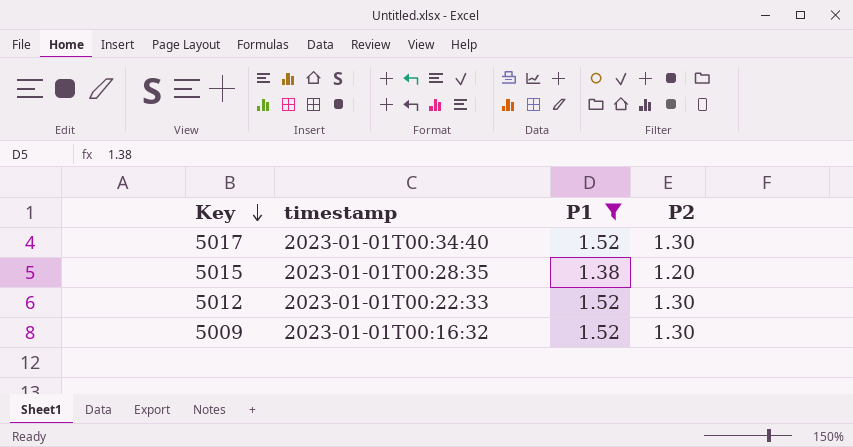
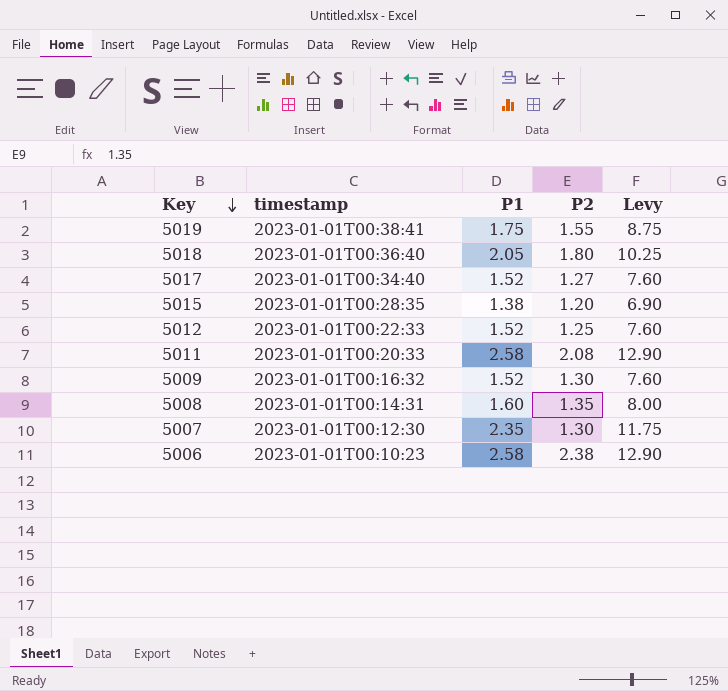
filter: P1 <= 1.52 -> none
column Levy | formula: none -> [P1] * 5
5017 | P2: 1.30 -> 1.27
5012 | P2: 1.30 -> 1.25

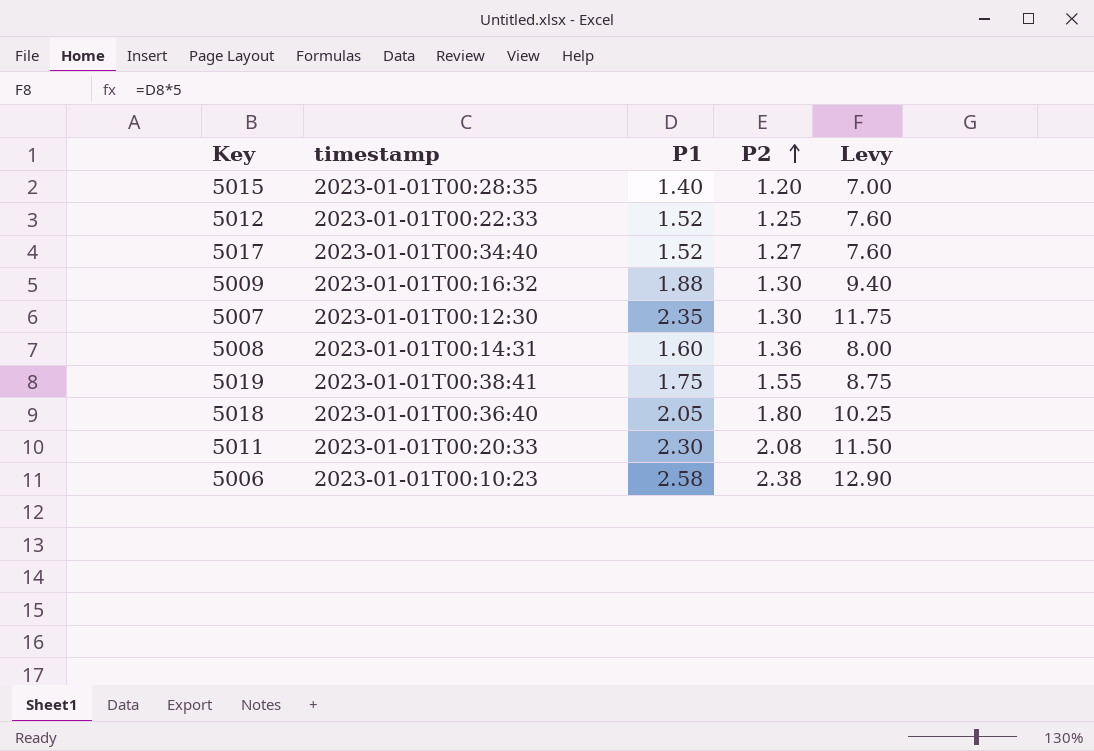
row order: Key descending -> P2 ascending
5015 | P1: 1.38 -> 1.40
5015 | Levy: 6.90 -> 7.00
5009 | P1: 1.52 -> 1.88
5009 | Levy: 7.60 -> 9.40
5008 | P2: 1.35 -> 1.36
5011 | P1: 2.58 -> 2.30
5011 | Levy: 12.90 -> 11.50

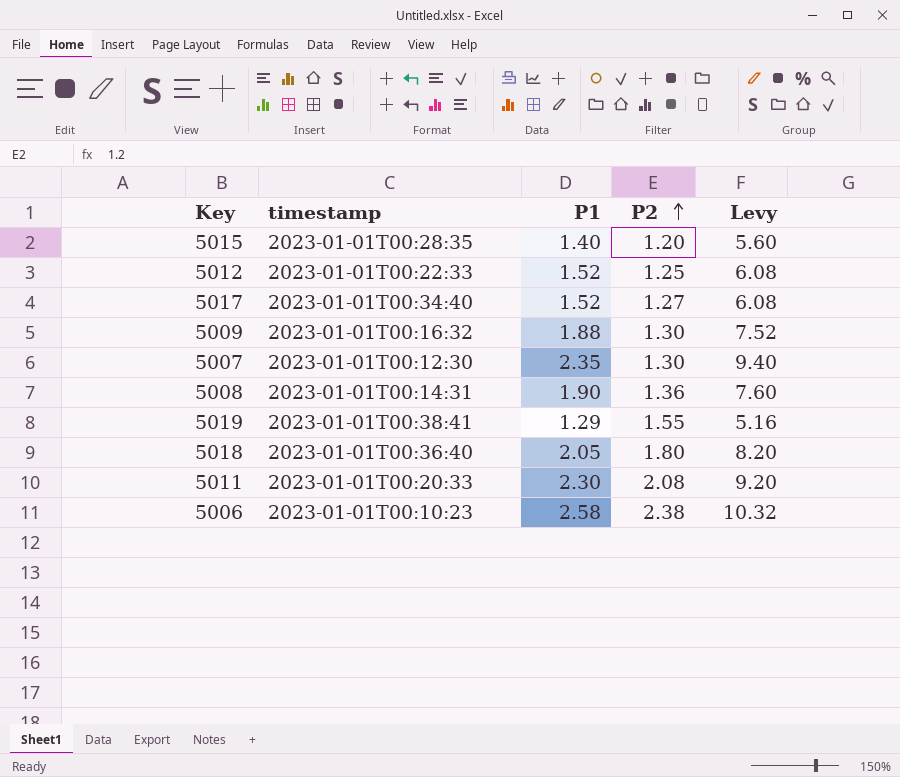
column Levy | formula: [P1] * 5 -> [P1] * 4
5008 | P1: 1.60 -> 1.90
5019 | P1: 1.75 -> 1.29

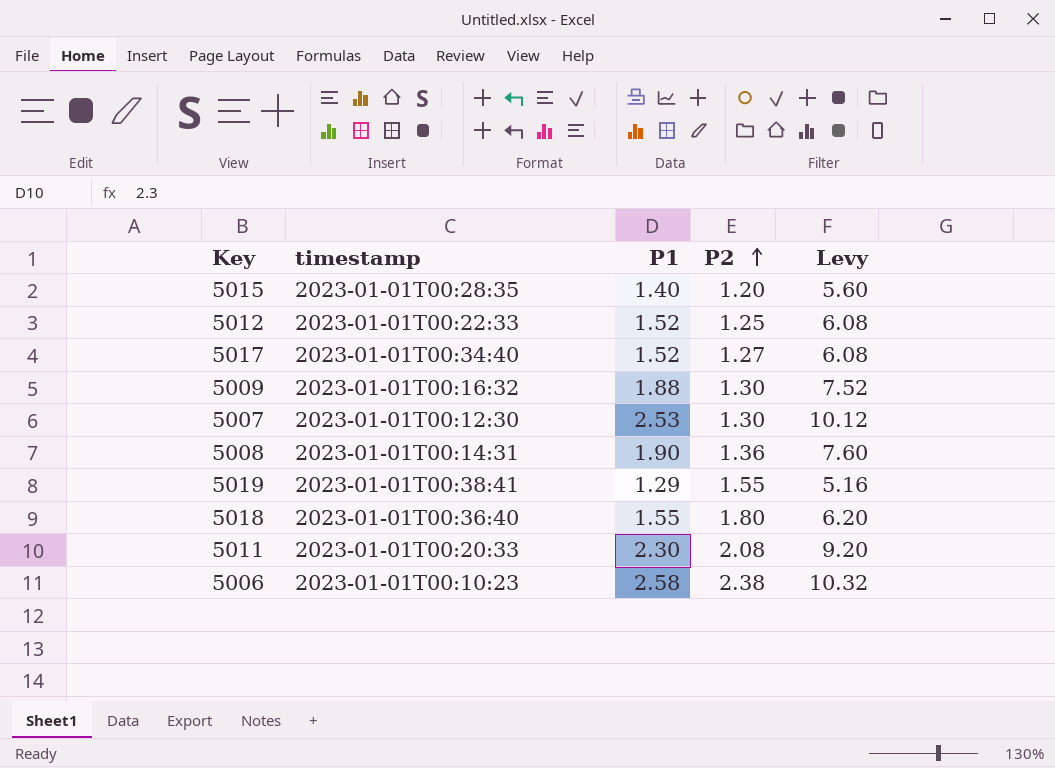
5007 | P1: 2.35 -> 2.53
5007 | Levy: 9.40 -> 10.12
5018 | P1: 2.05 -> 1.55
5018 | Levy: 8.20 -> 6.20

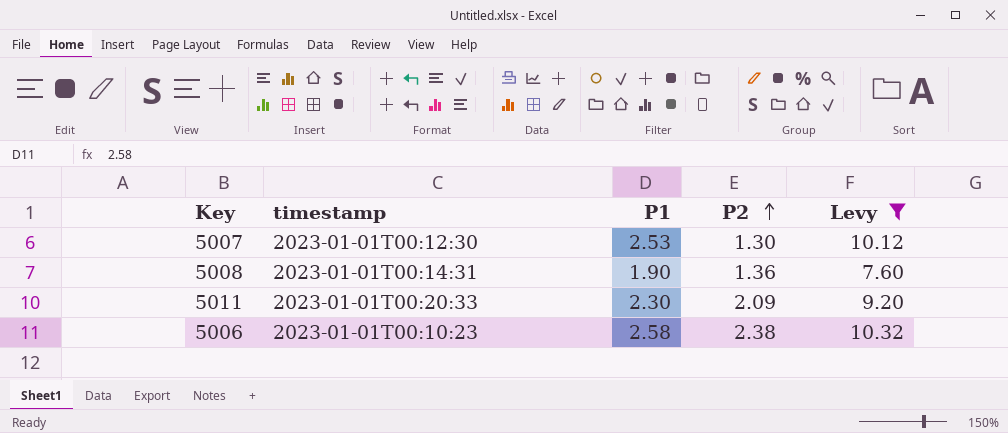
filter: none -> Levy >= 7.60
5011 | P2: 2.08 -> 2.09

